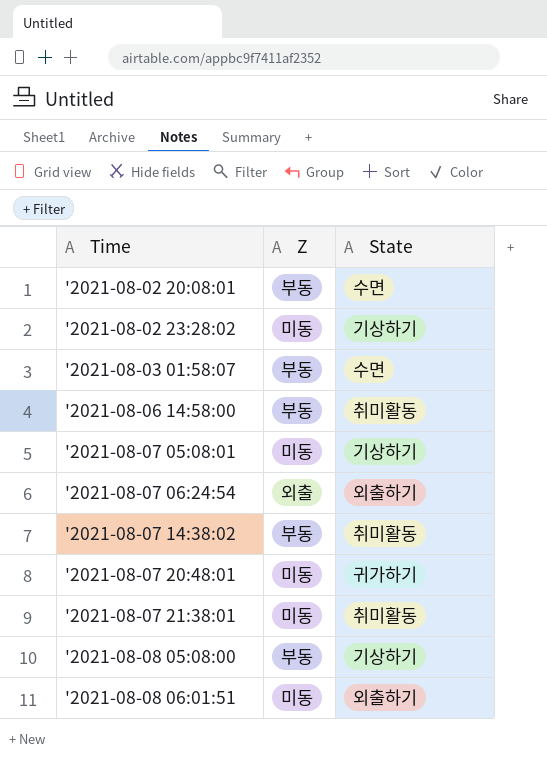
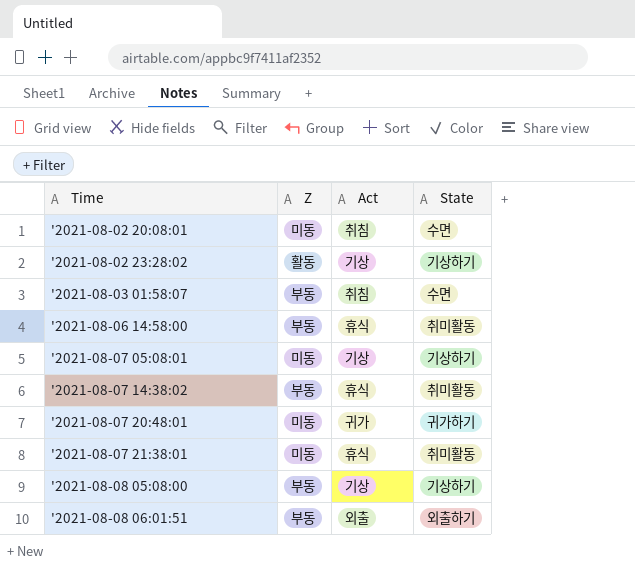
column Act | position: none -> 3
row '2021-08-07 06:24:54: 외출 | 외출하기 -> none
'2021-08-02 20:08:01 | Z: 부동 -> 미동
'2021-08-02 23:28:02 | Z: 미동 -> 활동
'2021-08-08 06:01:51 | Z: 미동 -> 부동

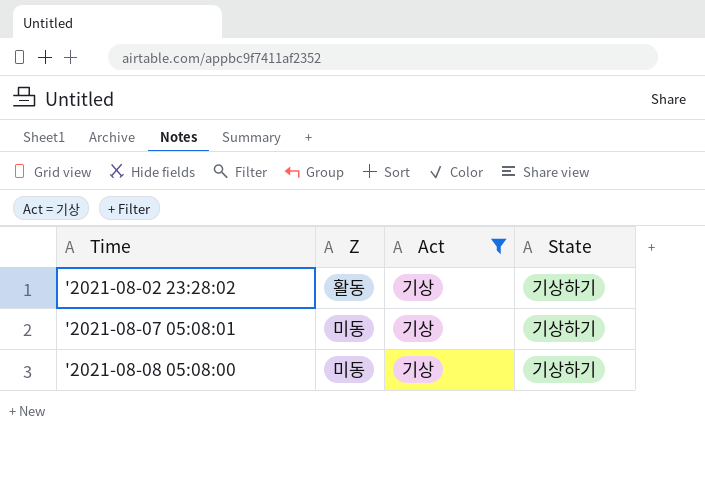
filter: none -> Act = 기상
'2021-08-08 05:08:00 | Z: 부동 -> 미동

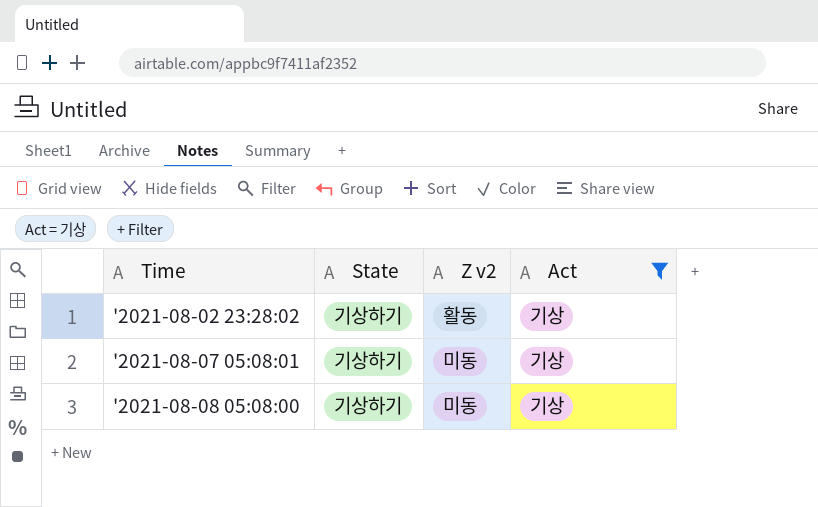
column State | position: 4 -> 2
column name: Z -> Z v2

